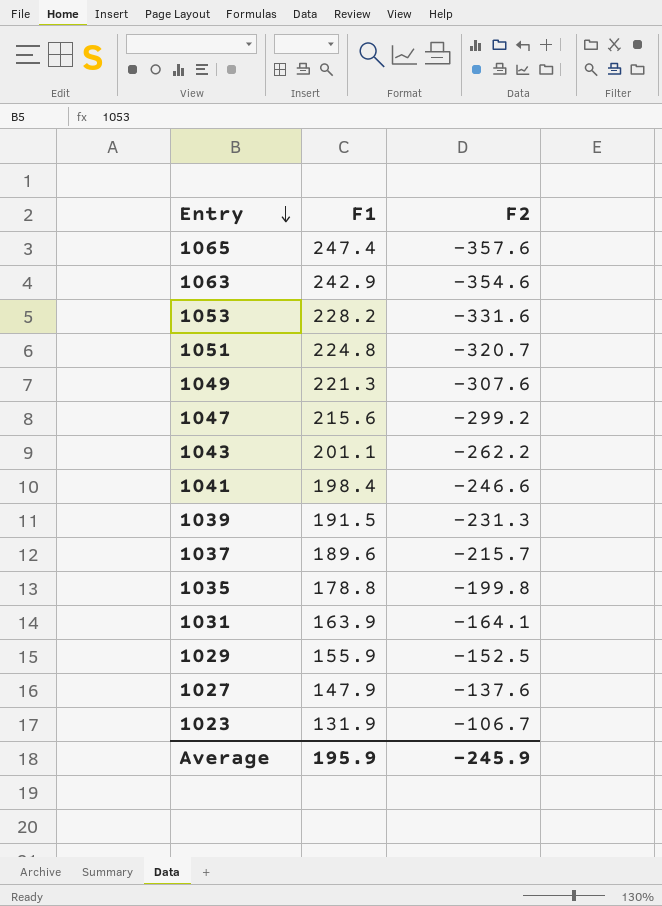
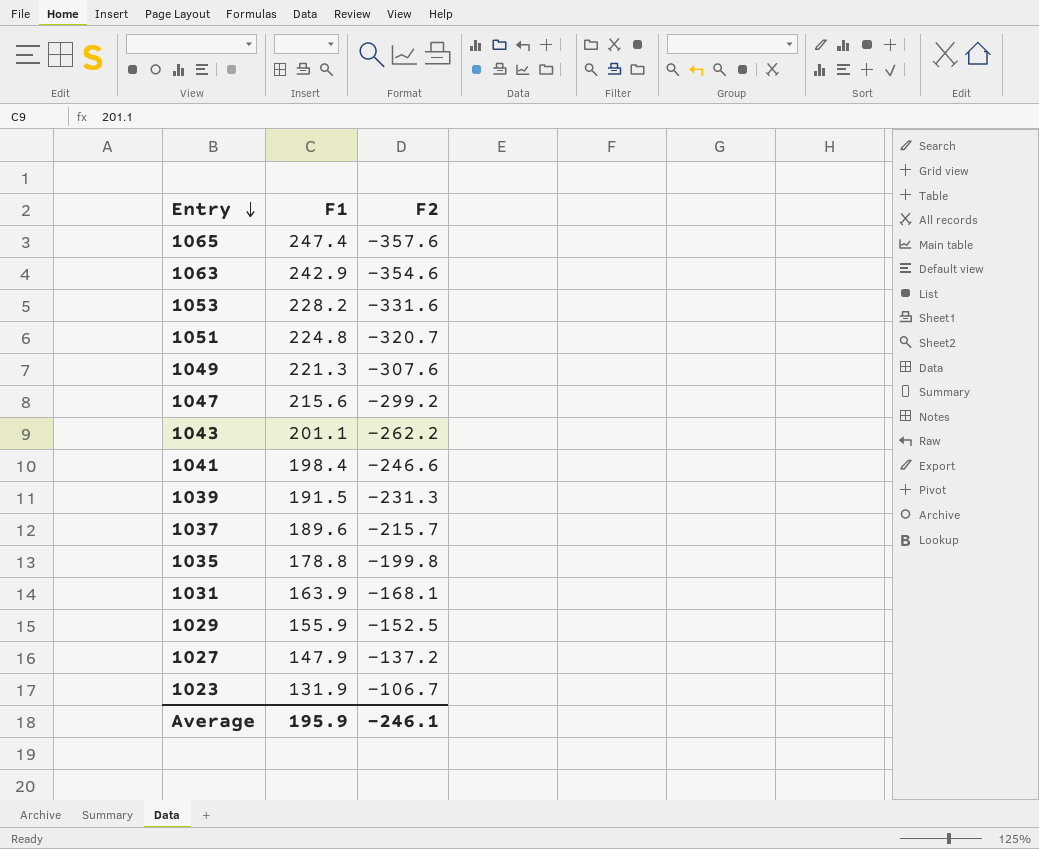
1031 | F2: -164.1 -> -168.1
1027 | F2: -137.6 -> -137.2
Average | F2: -245.9 -> -246.1

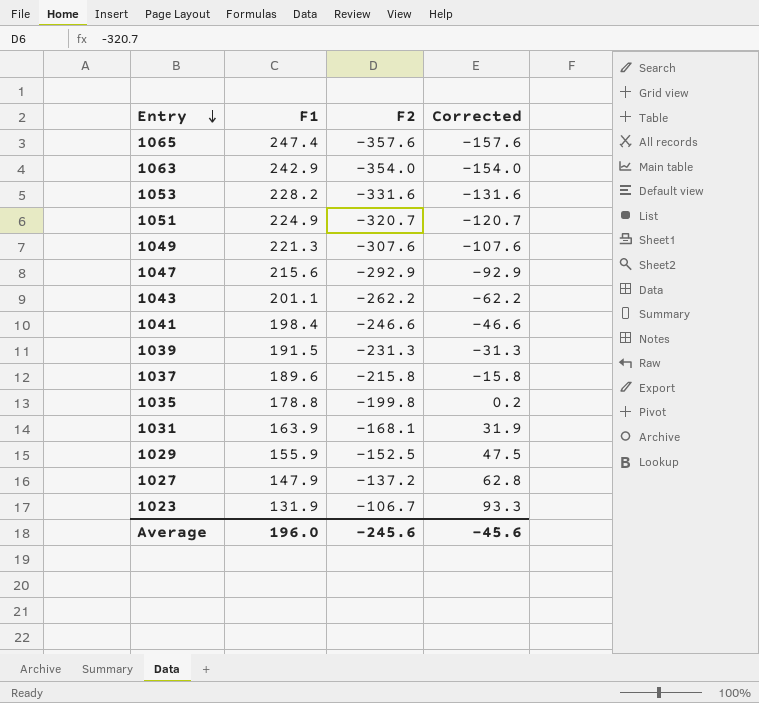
column Corrected | formula: none -> [F2] + 200
1063 | F2: -354.6 -> -354.0
1051 | F1: 224.8 -> 224.9
1047 | F2: -299.2 -> -292.9
1037 | F2: -215.7 -> -215.8
Average | F1: 195.9 -> 196.0
Average | F2: -246.1 -> -245.6

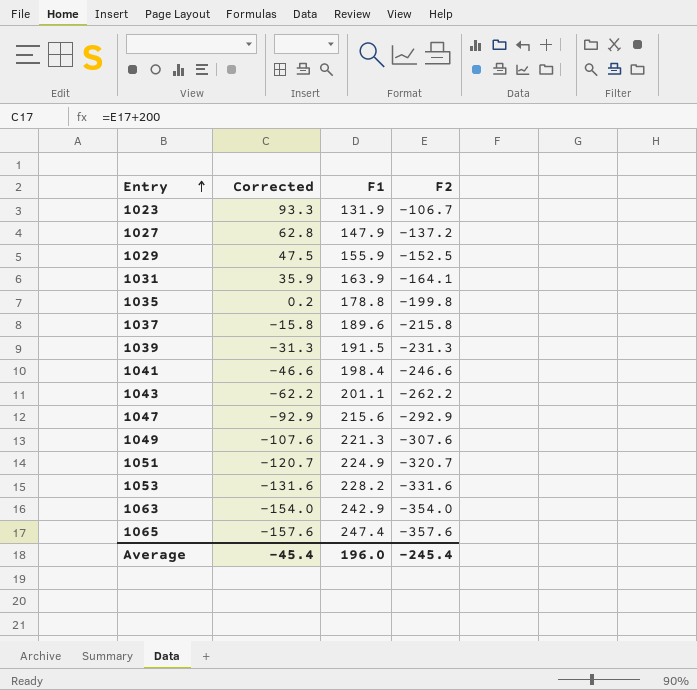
row order: Entry descending -> Entry ascending
column Corrected | position: 4 -> 2
1031 | Corrected: 31.9 -> 35.9
1031 | F2: -168.1 -> -164.1
Average | Corrected: -45.6 -> -45.4
Average | F2: -245.6 -> -245.4

